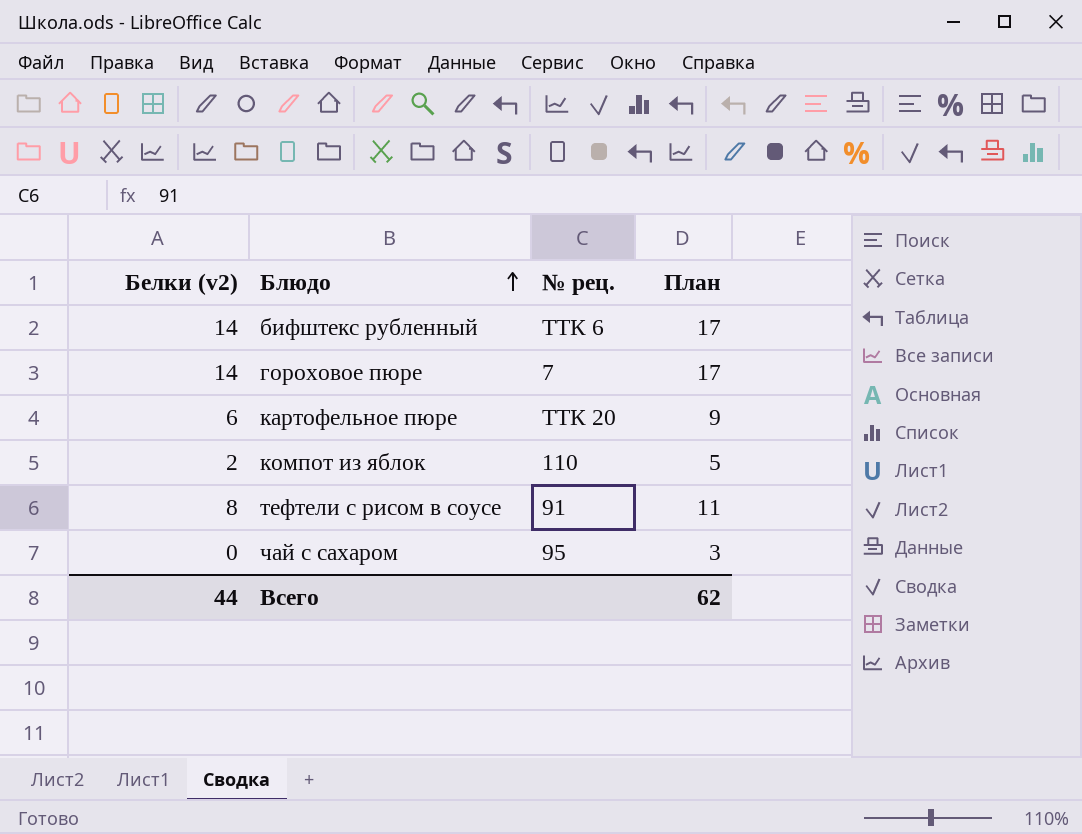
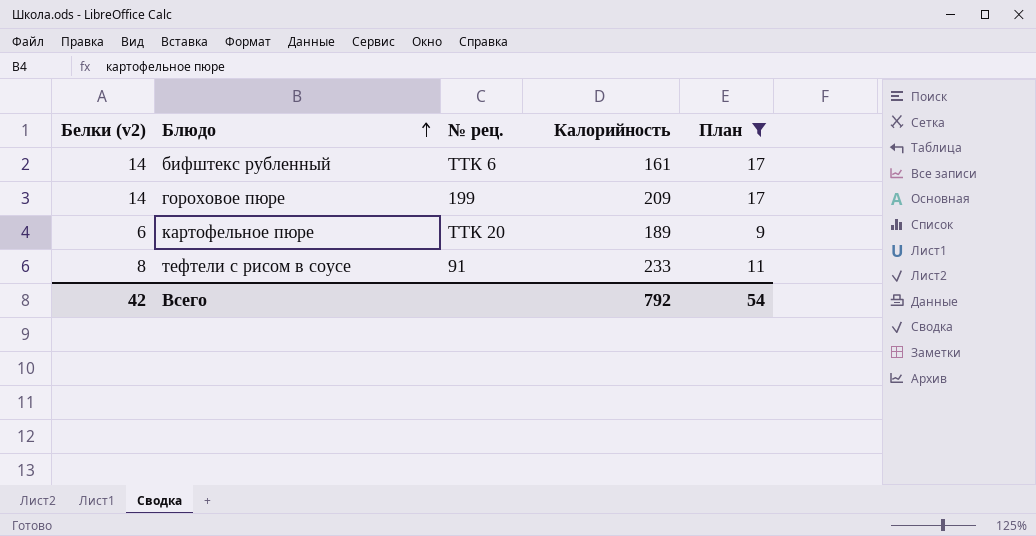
filter: none -> План >= 9
column Калорийность | position: none -> 4
гороховое пюре | № рец.: 7 -> 199
Всего | Белки (v2): 44 -> 42
Всего | План: 62 -> 54

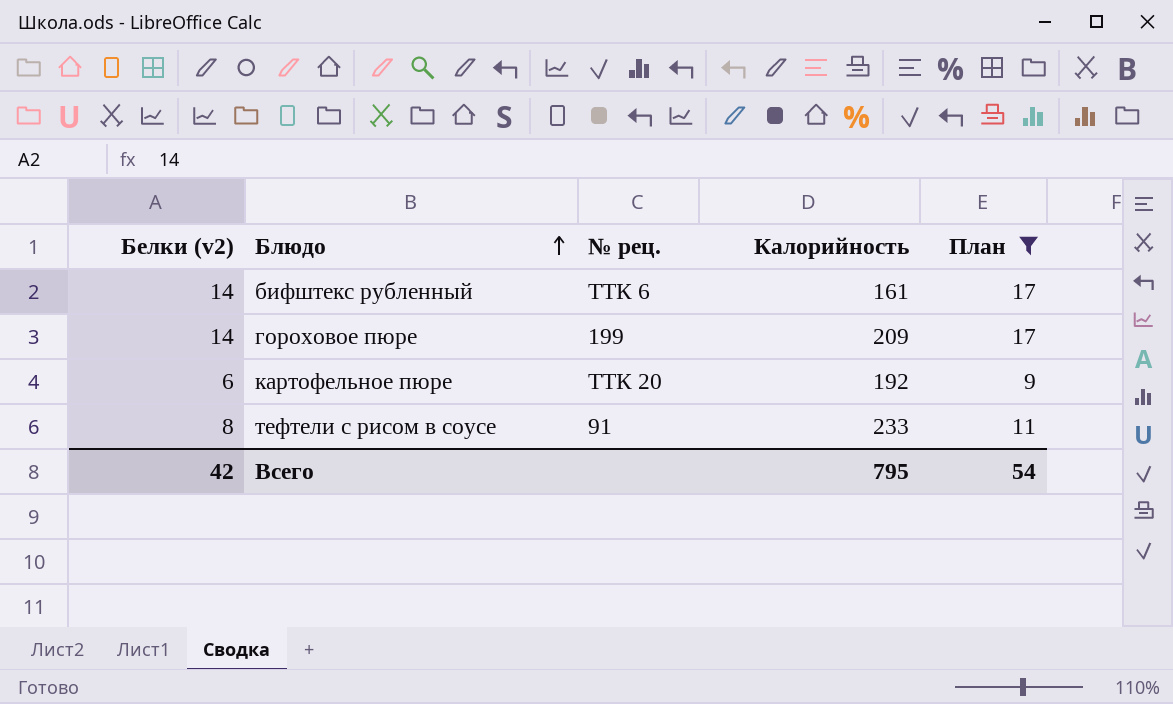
картофельное пюре | Калорийность: 189 -> 192
Всего | Калорийность: 792 -> 795

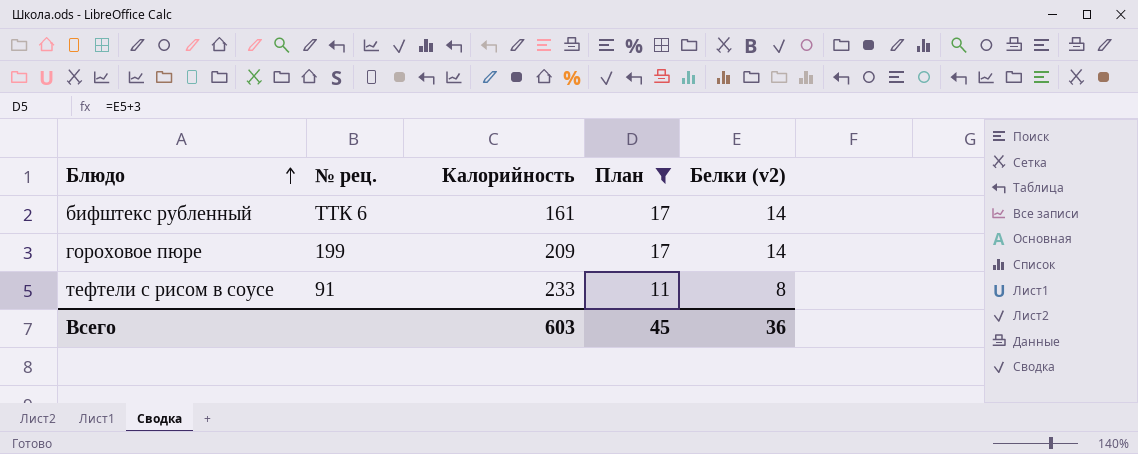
column Белки (v2) | position: 1 -> 5
row картофельное пюре: 6 | ТТК 20 | 192 | 9 -> none
Всего | Калорийность: 795 -> 603
Всего | План: 54 -> 45
Всего | Белки (v2): 42 -> 36

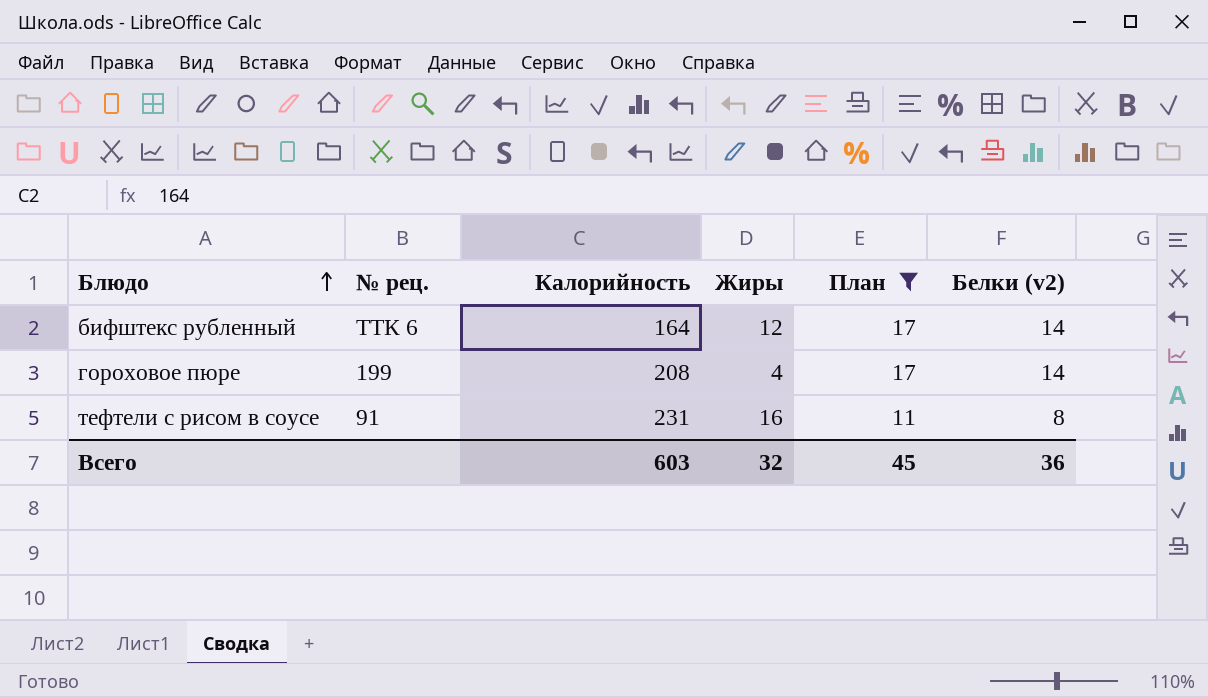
column Жиры | position: none -> 4
бифштекс рубленный | Калорийность: 161 -> 164
гороховое пюре | Калорийность: 209 -> 208
тефтели с рисом в соусе | Калорийность: 233 -> 231

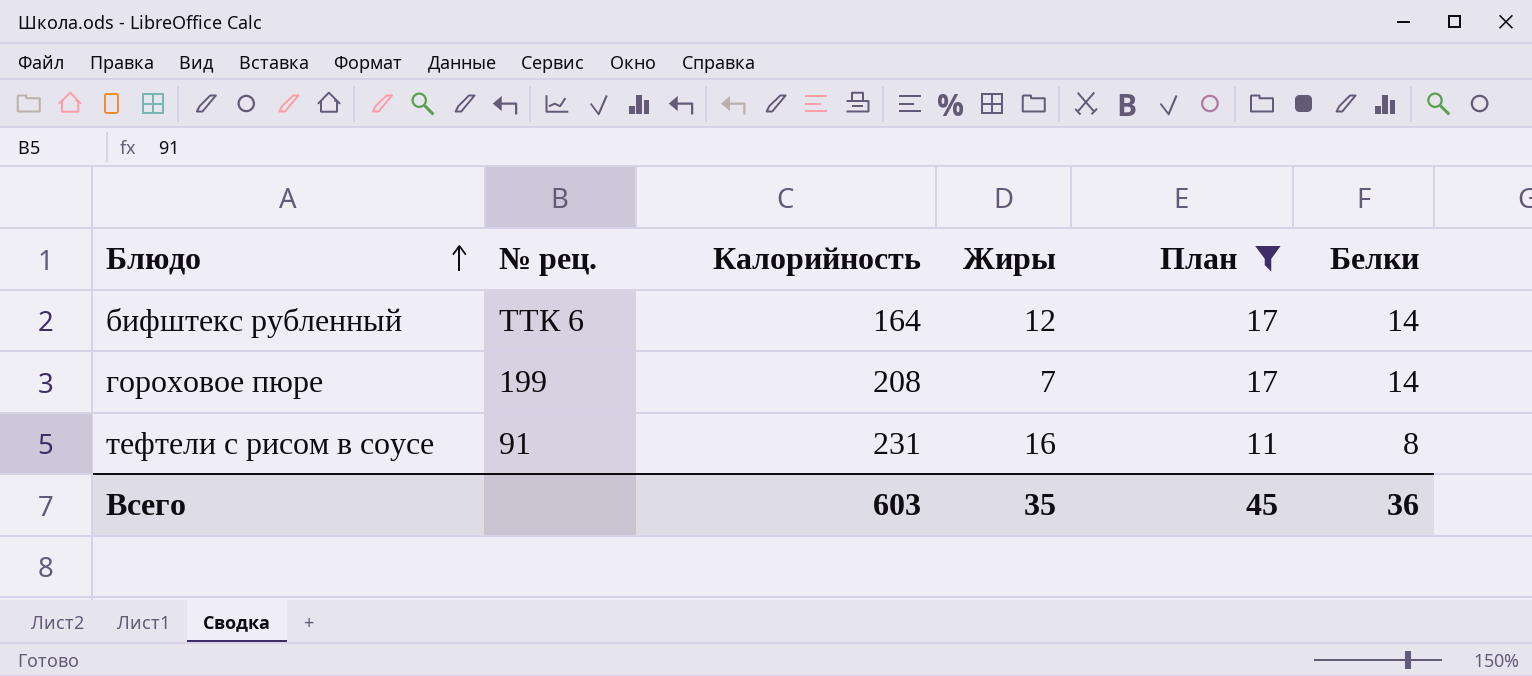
column name: Белки (v2) -> Белки
гороховое пюре | Жиры: 4 -> 7
Всего | Жиры: 32 -> 35

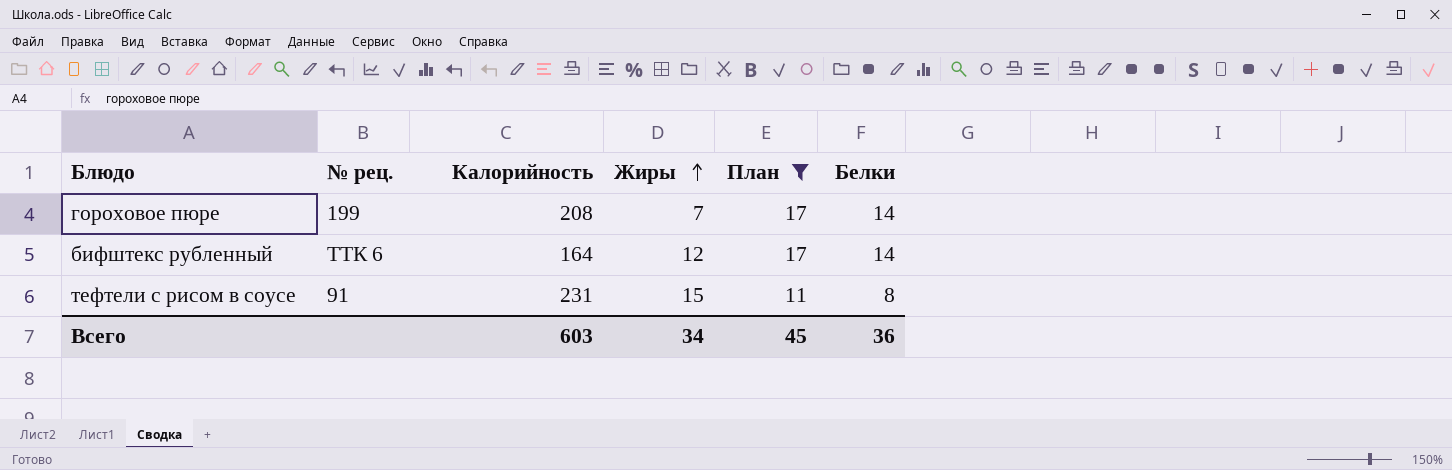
row order: Блюдо ascending -> Жиры ascending
тефтели с рисом в соусе | Жиры: 16 -> 15
Всего | Жиры: 35 -> 34

